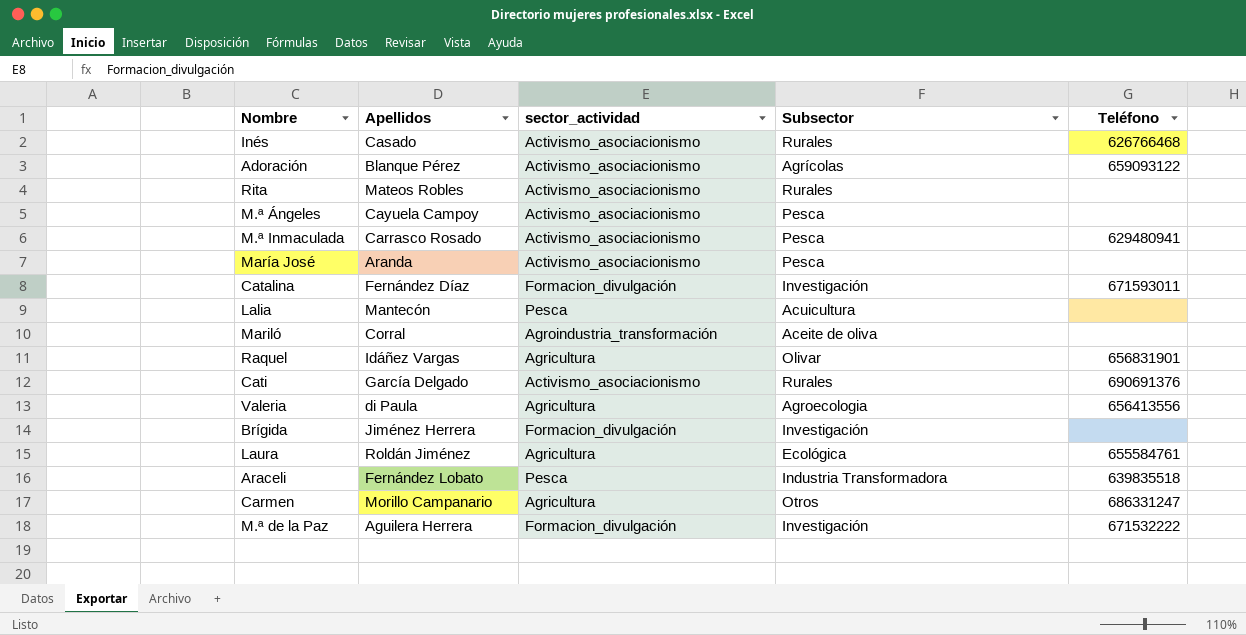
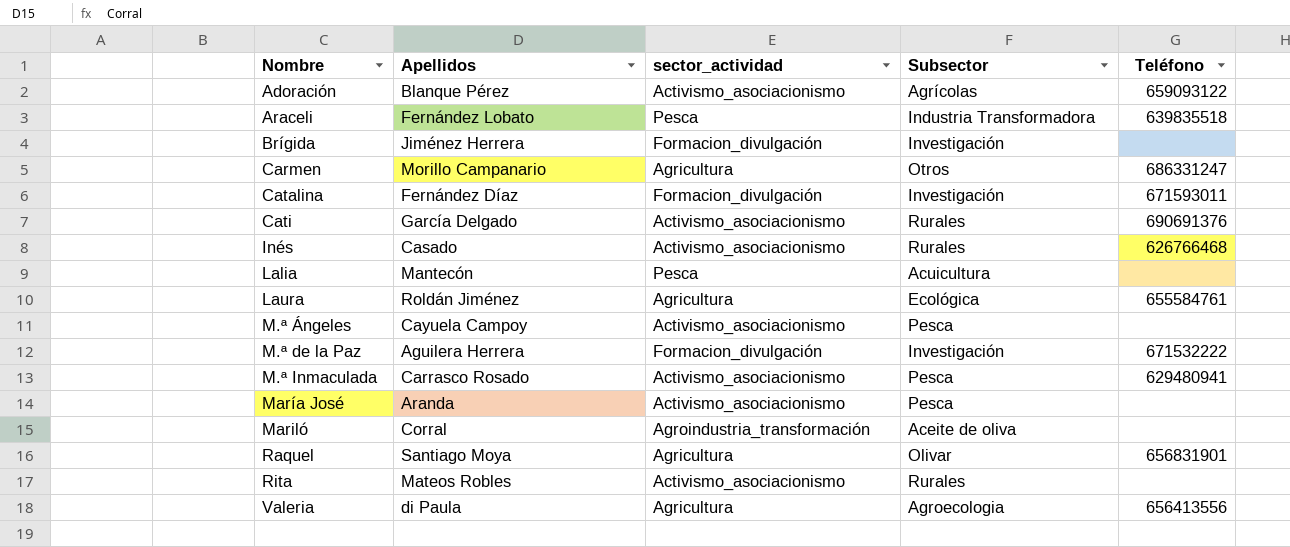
row order: none -> Nombre ascending
Raquel | Apellidos: Idáñez Vargas -> Santiago Moya

